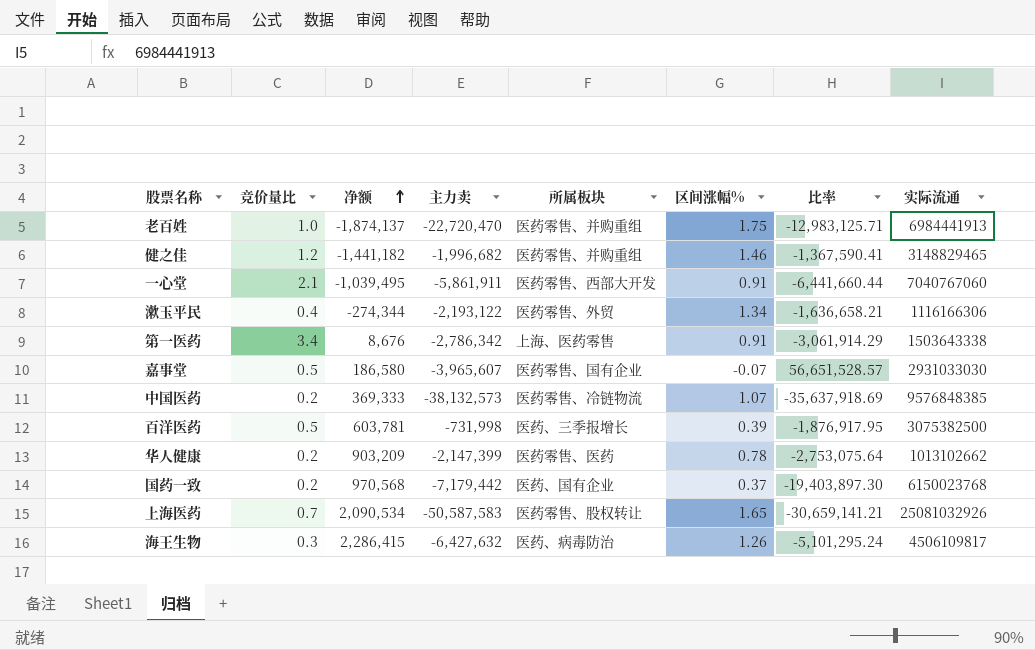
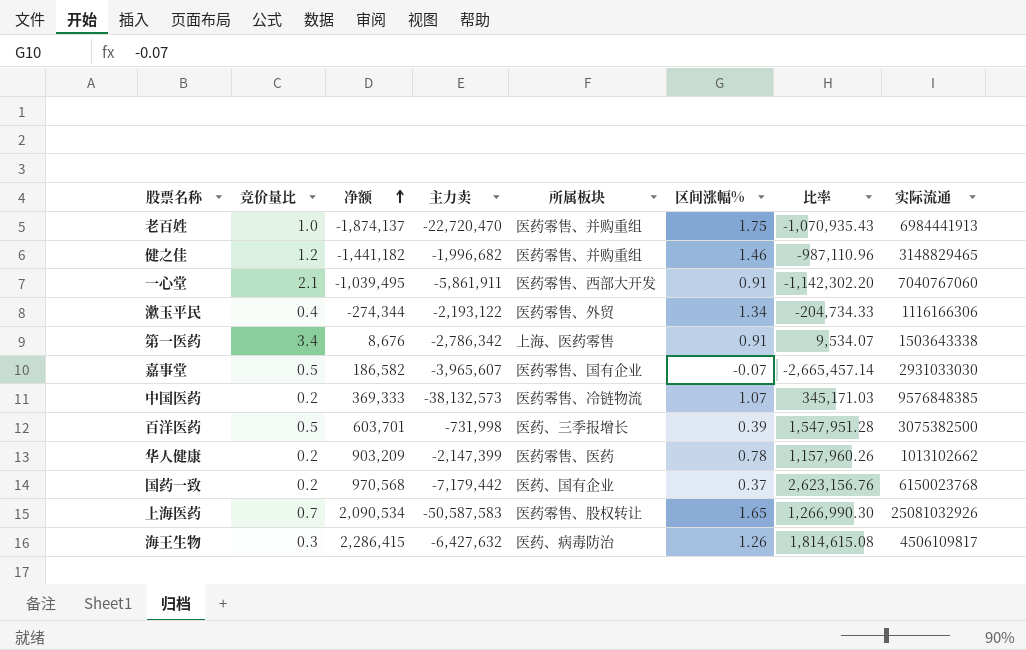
column 比率 | formula: [主力卖] / [区间涨幅%] -> [净额] / [区间涨幅%]
嘉事堂 | 净额: 186,580 -> 186,582
百洋医药 | 净额: 603,781 -> 603,701

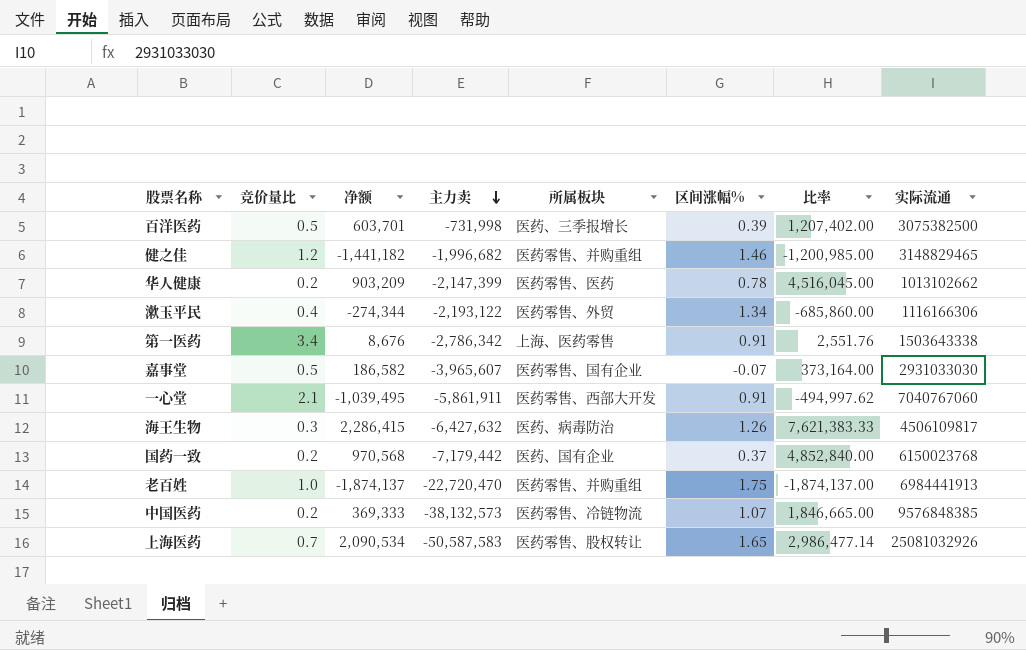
row order: 净额 ascending -> 主力卖 descending
column 比率 | formula: [净额] / [区间涨幅%] -> [净额] / [竞价量比]

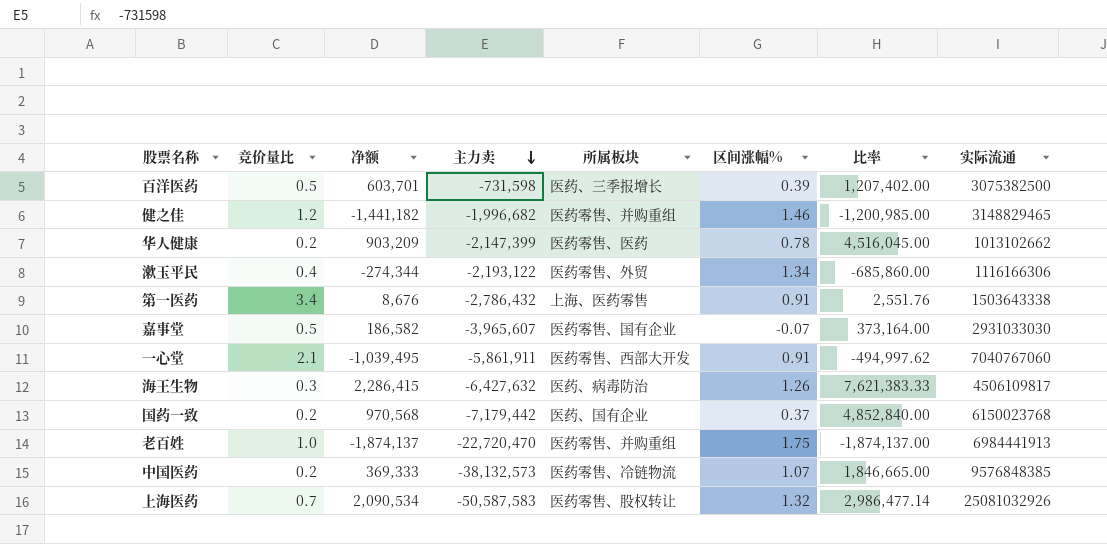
百洋医药 | 主力卖: -731,998 -> -731,598
第一医药 | 主力卖: -2,786,342 -> -2,786,432
上海医药 | 区间涨幅%: 1.65 -> 1.32

